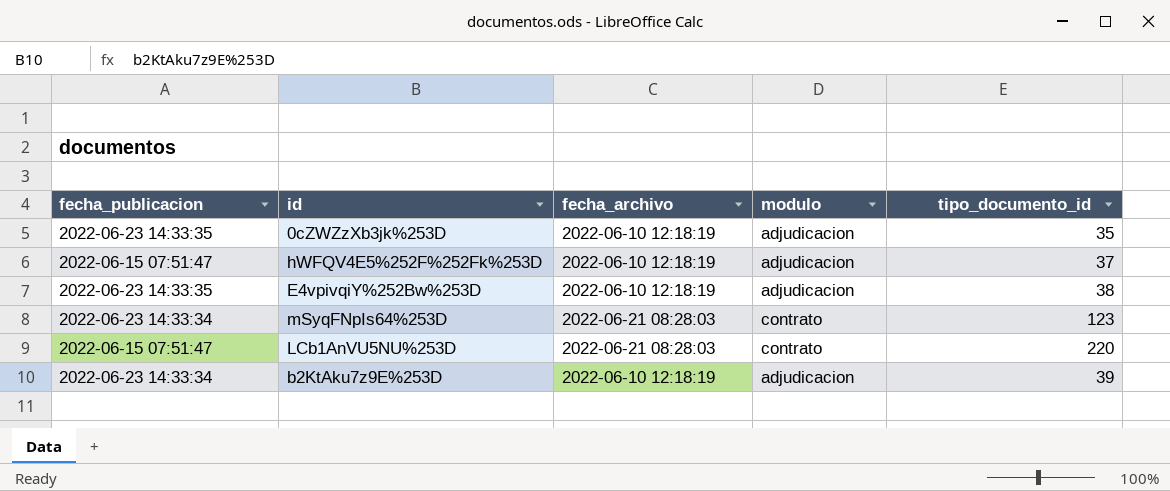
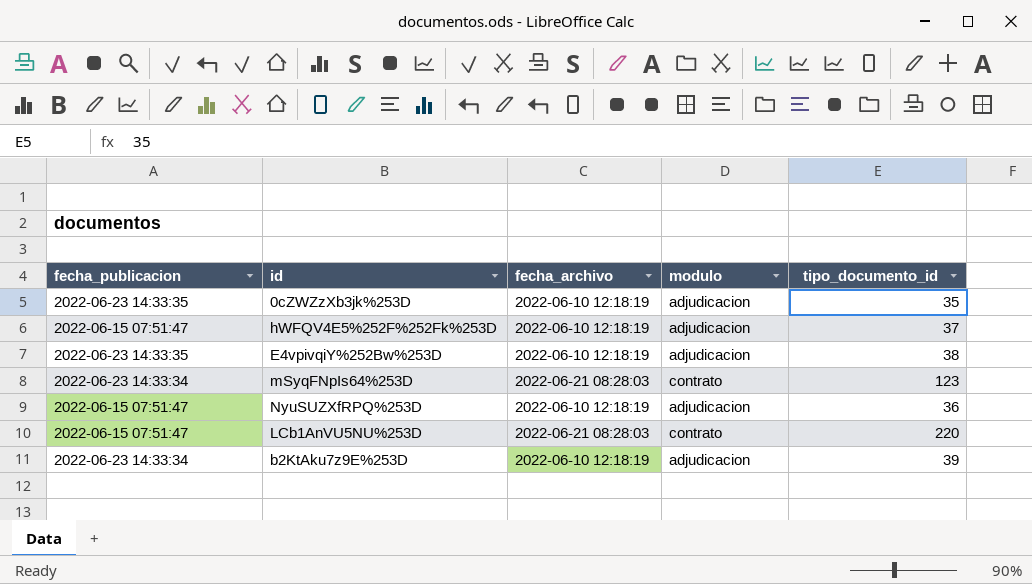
row NyuSUZXfRPQ%253D: none -> 2022-06-15 07:51:47 | 2022-06-10 12:18:19 | adjudicacion | 36

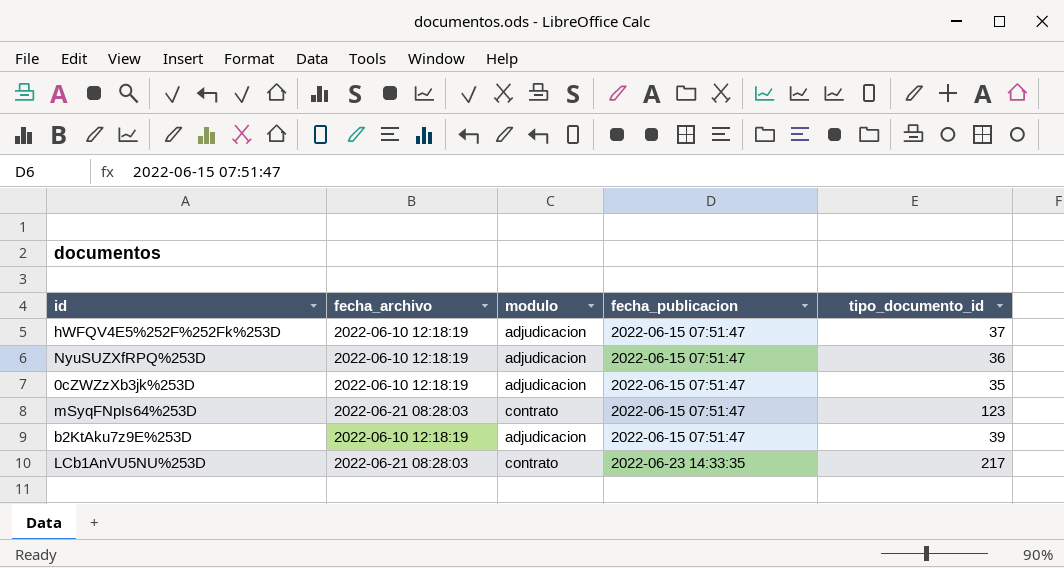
row order: none -> fecha_publicacion ascending
column fecha_publicacion | position: 1 -> 4
row E4vpivqiY%252Bw%253D: 2022-06-23 14:33:35 | 2022-06-10 12:18:19 | adjudicacion | 38 -> none
0cZWZzXb3jk%253D | fecha_publicacion: 2022-06-23 14:33:35 -> 2022-06-15 07:51:47
mSyqFNpIs64%253D | fecha_publicacion: 2022-06-23 14:33:34 -> 2022-06-15 07:51:47
b2KtAku7z9E%253D | fecha_publicacion: 2022-06-23 14:33:34 -> 2022-06-15 07:51:47
LCb1AnVU5NU%253D | fecha_publicacion: 2022-06-15 07:51:47 -> 2022-06-23 14:33:35
LCb1AnVU5NU%253D | tipo_documento_id: 220 -> 217

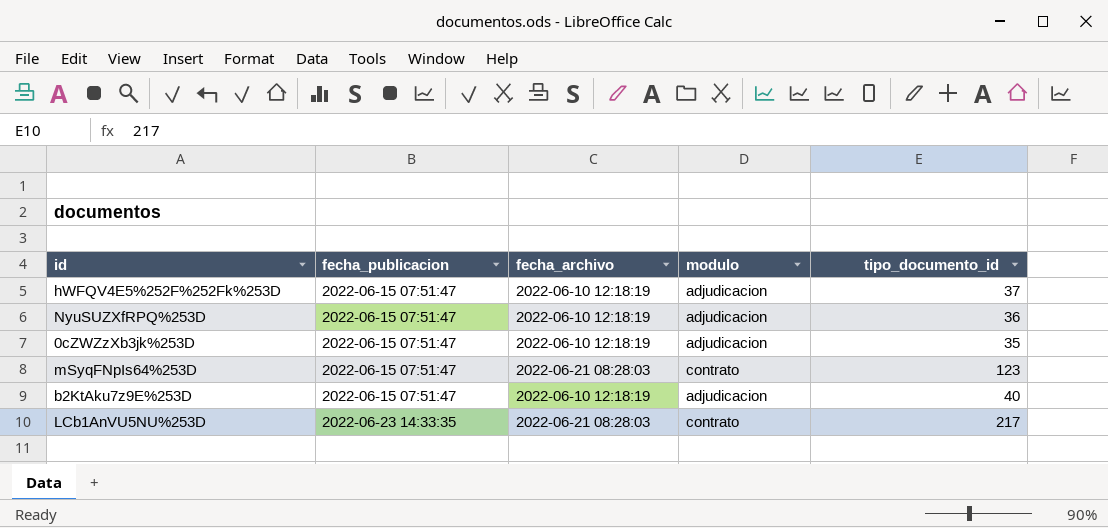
column fecha_publicacion | position: 4 -> 2
b2KtAku7z9E%253D | tipo_documento_id: 39 -> 40

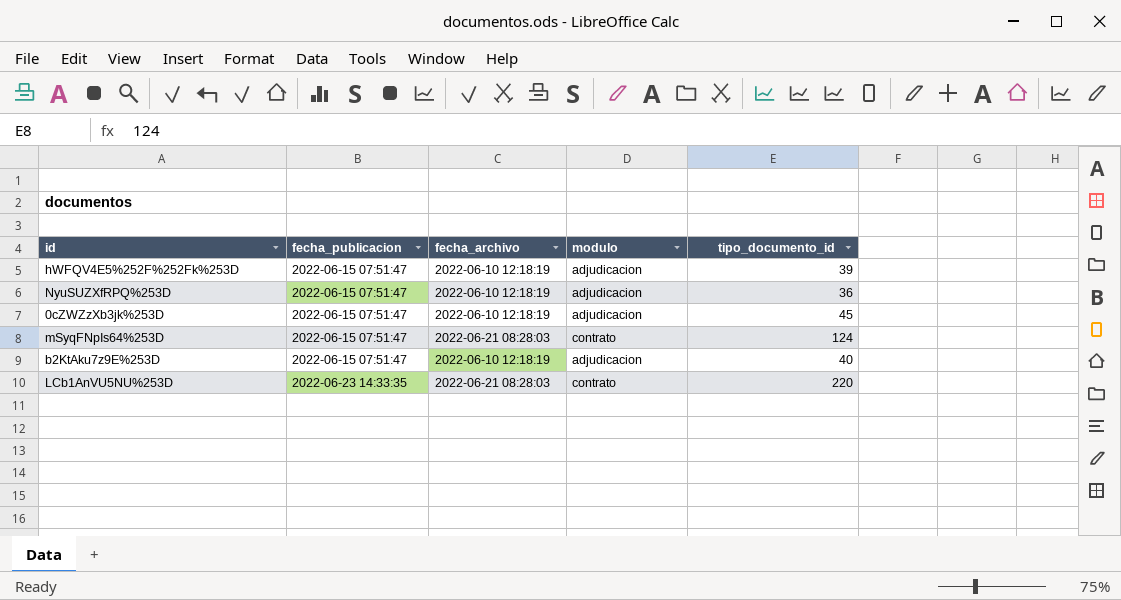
hWFQV4E5%252F%252Fk%253D | tipo_documento_id: 37 -> 39
0cZWZzXb3jk%253D | tipo_documento_id: 35 -> 45
mSyqFNpIs64%253D | tipo_documento_id: 123 -> 124
LCb1AnVU5NU%253D | tipo_documento_id: 217 -> 220

